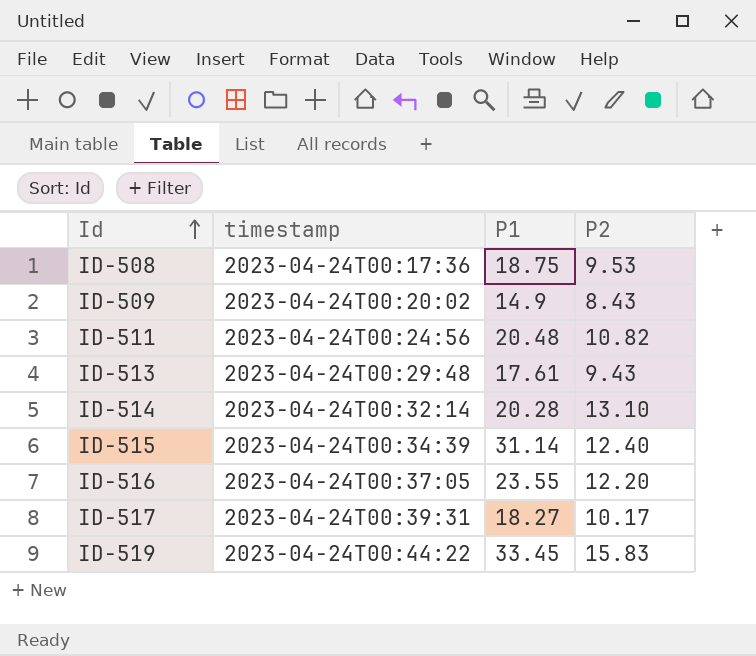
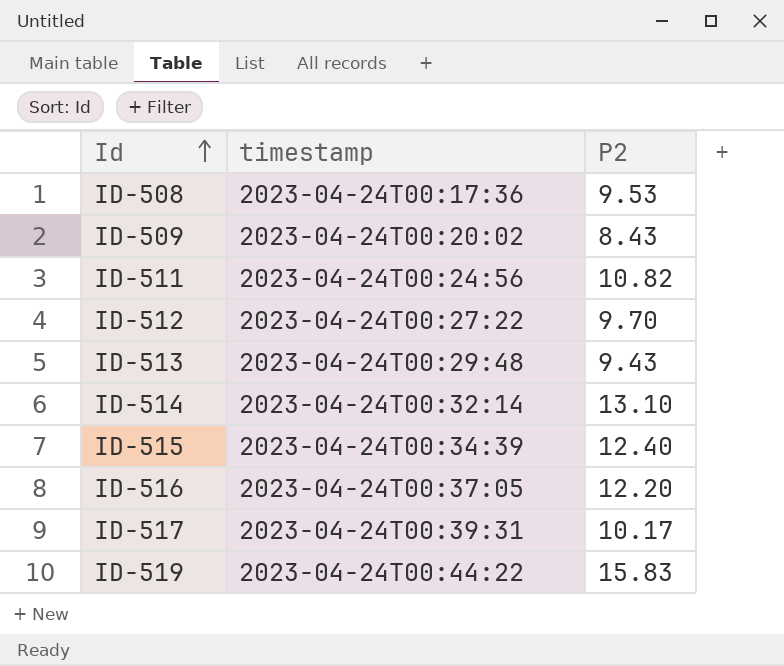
column P1 | position: 3 -> none
row ID-512: none -> 2023-04-24T00:27:22 | 9.70

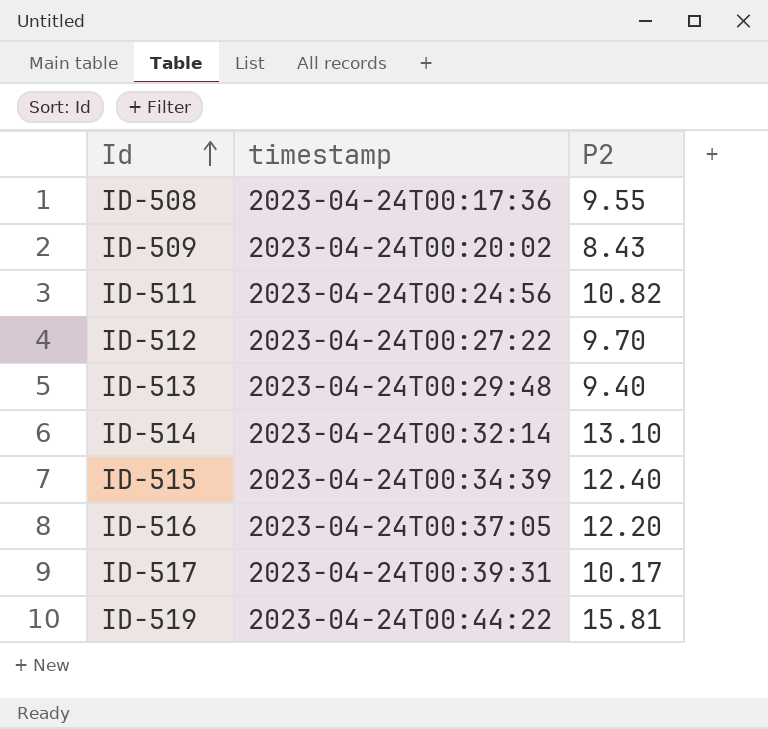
ID-508 | P2: 9.53 -> 9.55
ID-513 | P2: 9.43 -> 9.40
ID-519 | P2: 15.83 -> 15.81

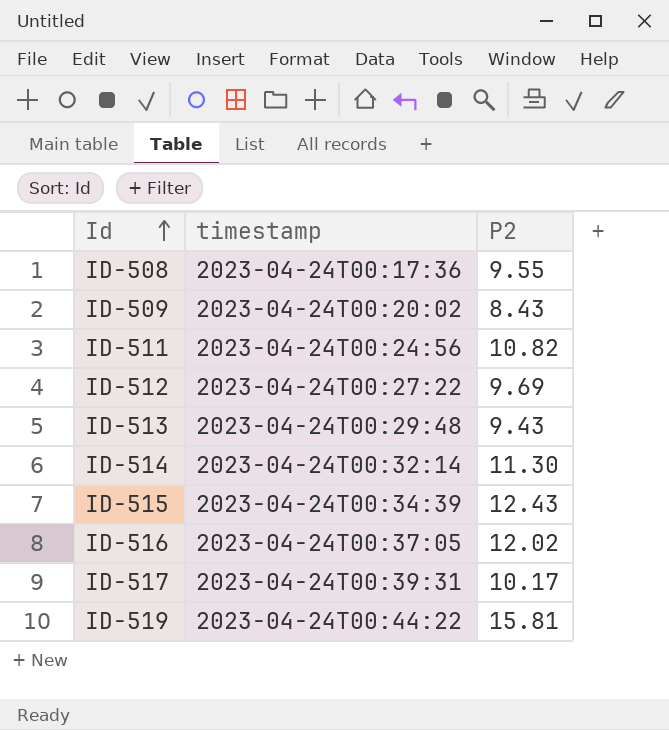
ID-512 | P2: 9.70 -> 9.69
ID-513 | P2: 9.40 -> 9.43
ID-514 | P2: 13.10 -> 11.30
ID-515 | P2: 12.40 -> 12.43
ID-516 | P2: 12.20 -> 12.02

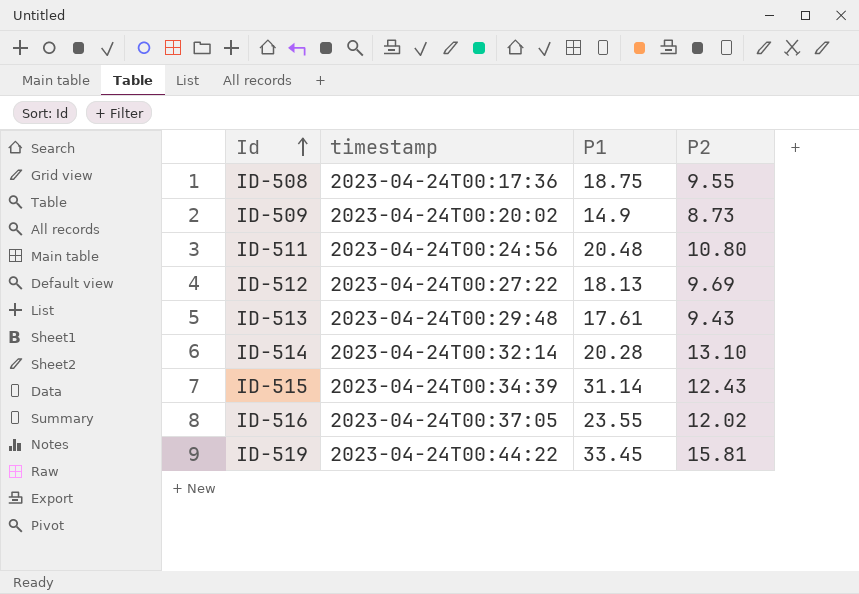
column P1 | position: none -> 3
row ID-517: 2023-04-24T00:39:31 | 10.17 -> none
ID-509 | P2: 8.43 -> 8.73
ID-511 | P2: 10.82 -> 10.80
ID-514 | P2: 11.30 -> 13.10

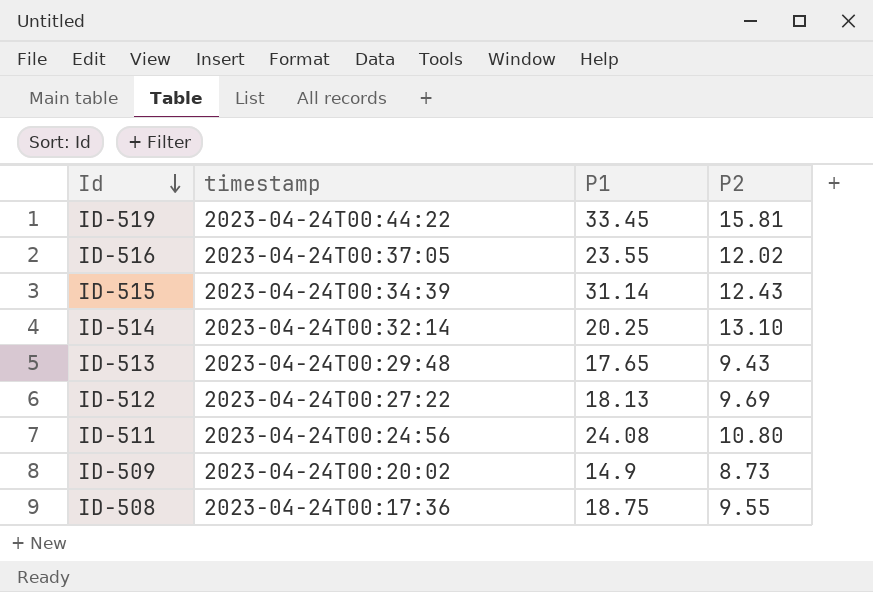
row order: Id ascending -> Id descending
ID-514 | P1: 20.28 -> 20.25
ID-513 | P1: 17.61 -> 17.65
ID-511 | P1: 20.48 -> 24.08

